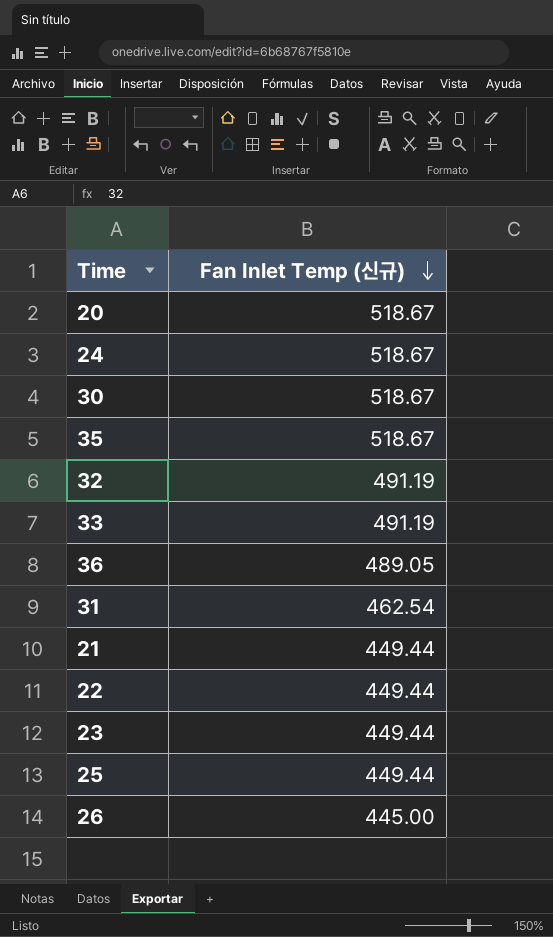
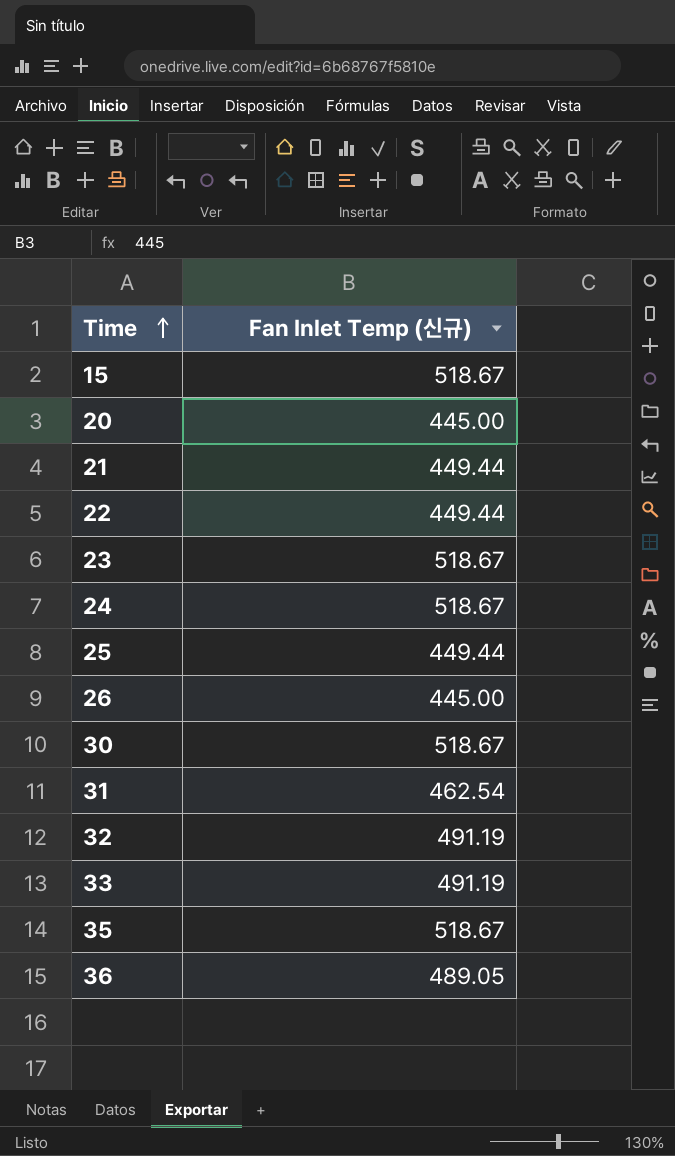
row order: Fan Inlet Temp (신규) descending -> Time ascending
row 15: none -> 518.67
20 | Fan Inlet Temp (신규): 518.67 -> 445.00
23 | Fan Inlet Temp (신규): 449.44 -> 518.67

